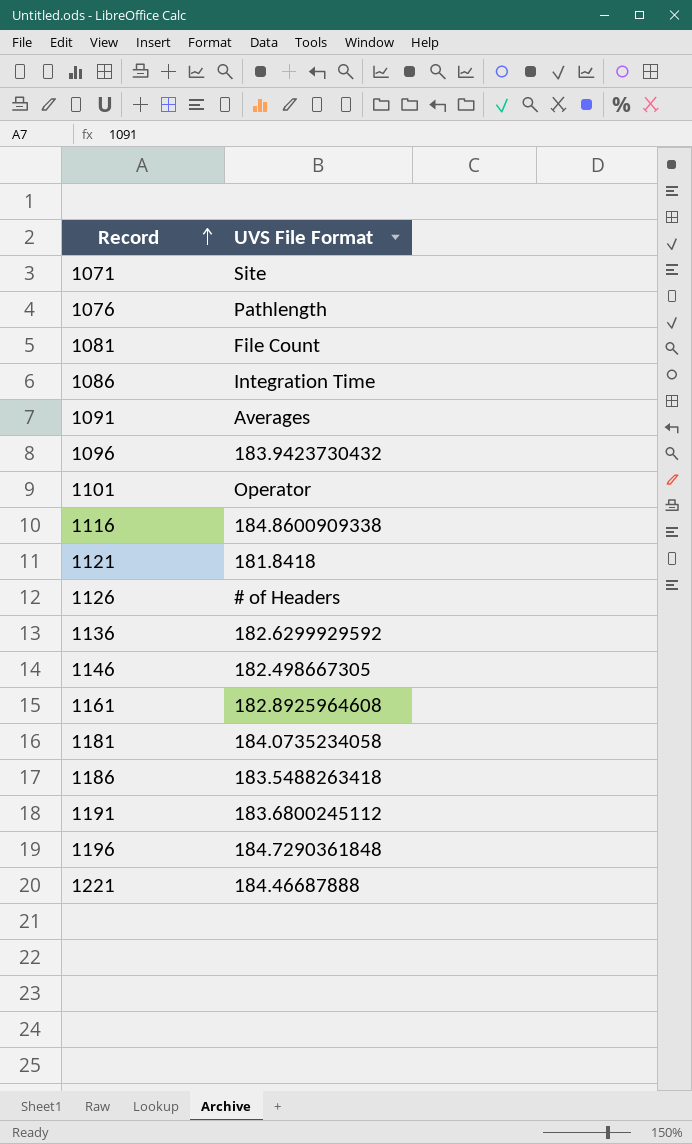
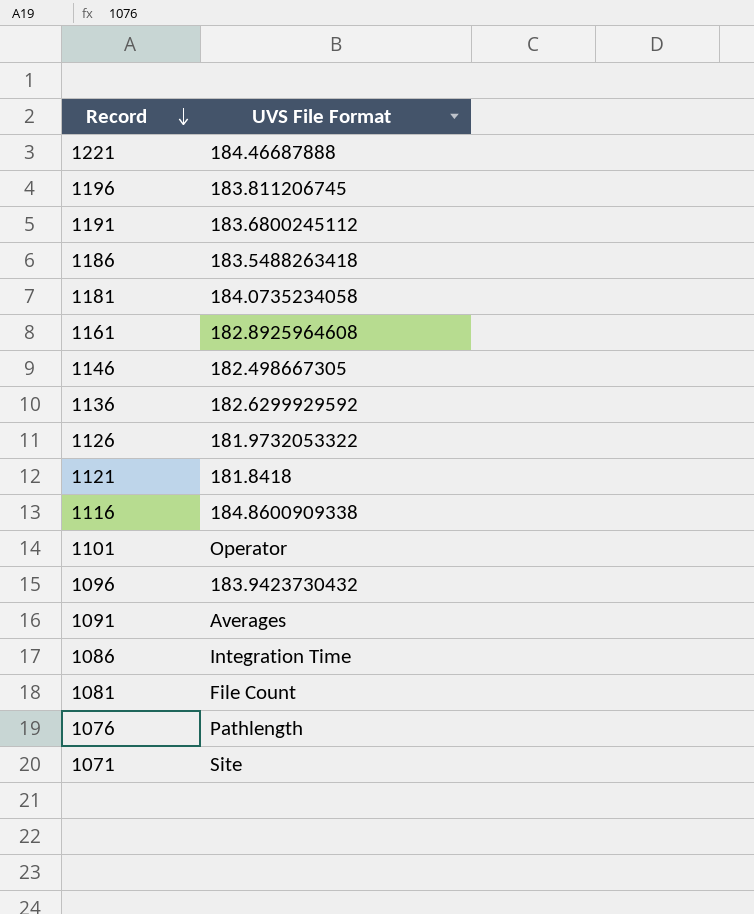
row order: Record ascending -> Record descending
1196 | UVS File Format: 184.7290361848 -> 183.811206745
1126 | UVS File Format: # of Headers -> 181.9732053322

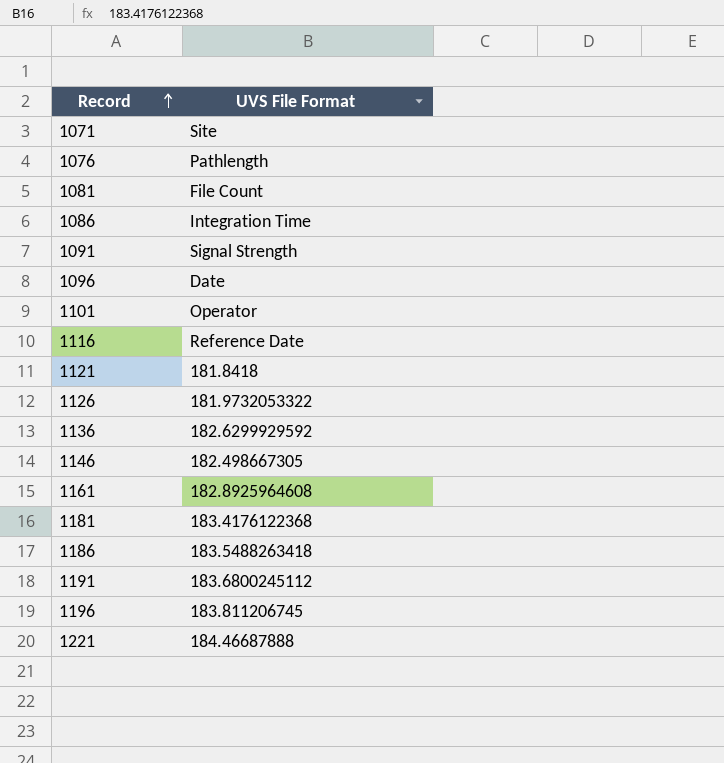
row order: Record descending -> Record ascending
1091 | UVS File Format: Averages -> Signal Strength
1096 | UVS File Format: 183.9423730432 -> Date
1116 | UVS File Format: 184.8600909338 -> Reference Date
1181 | UVS File Format: 184.0735234058 -> 183.4176122368

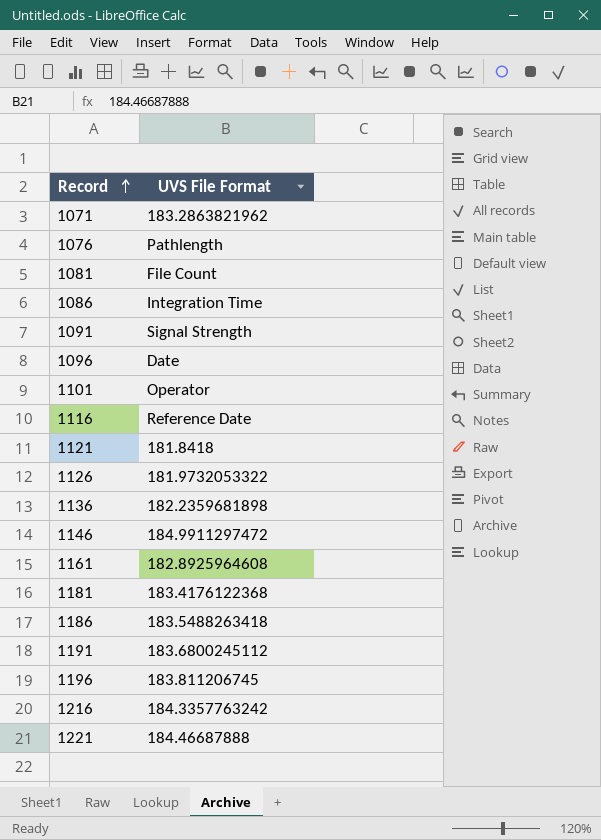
1071 | UVS File Format: Site -> 183.2863821962
1136 | UVS File Format: 182.6299929592 -> 182.2359681898
1146 | UVS File Format: 182.498667305 -> 184.9911297472
row 1216: none -> 184.3357763242

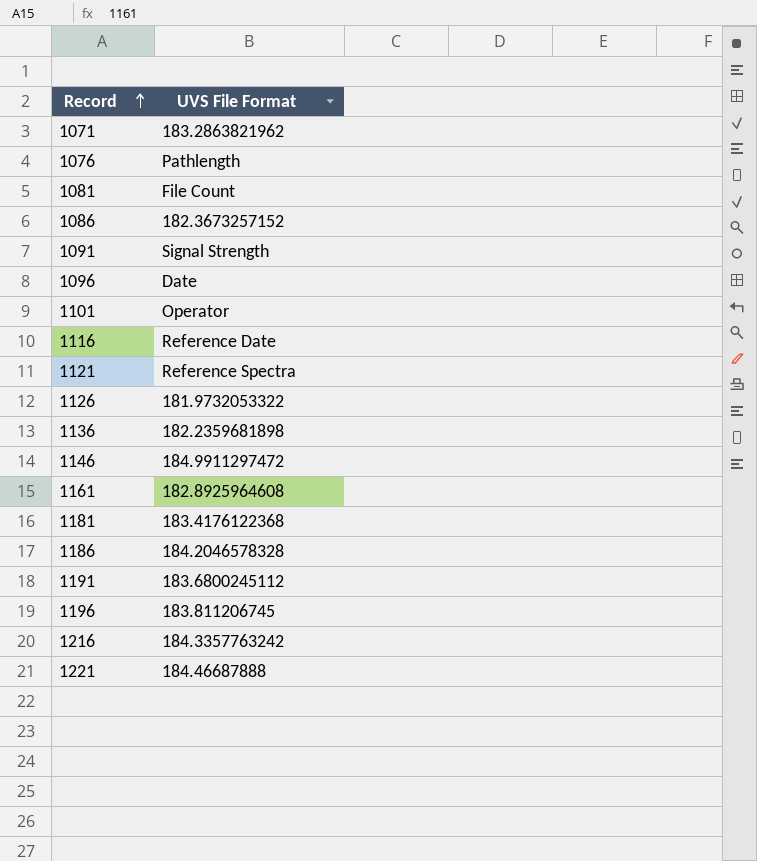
1086 | UVS File Format: Integration Time -> 182.3673257152
1121 | UVS File Format: 181.8418 -> Reference Spectra
1186 | UVS File Format: 183.5488263418 -> 184.2046578328

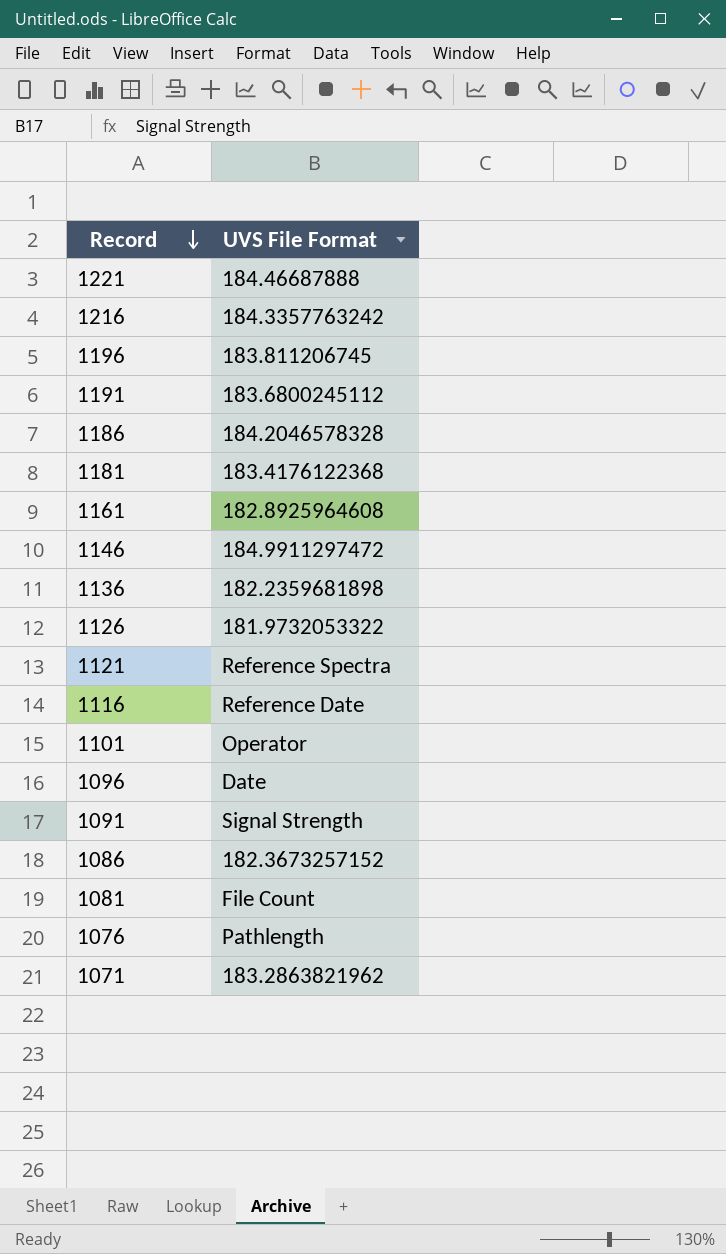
row order: Record ascending -> Record descending

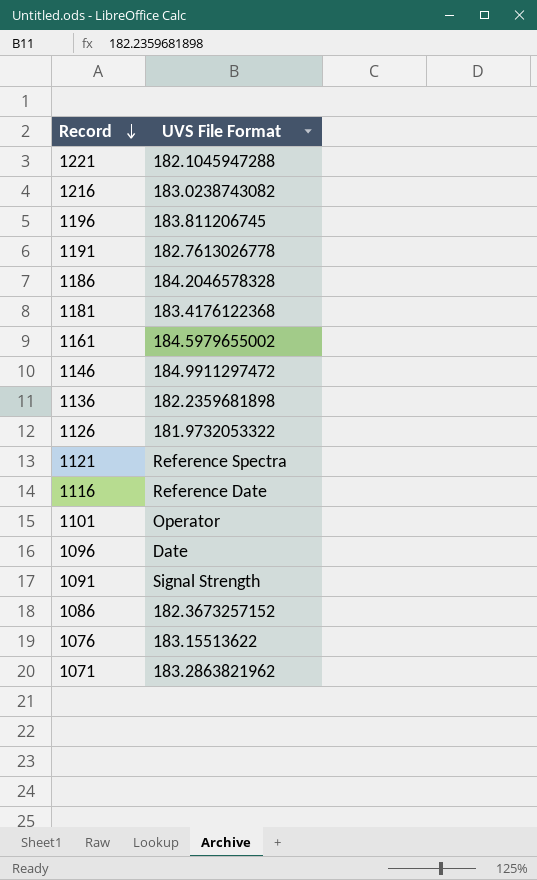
row 1081: File Count -> none
1221 | UVS File Format: 184.46687888 -> 182.1045947288
1216 | UVS File Format: 184.3357763242 -> 183.0238743082
1191 | UVS File Format: 183.6800245112 -> 182.7613026778
1161 | UVS File Format: 182.8925964608 -> 184.5979655002
1076 | UVS File Format: Pathlength -> 183.15513622

